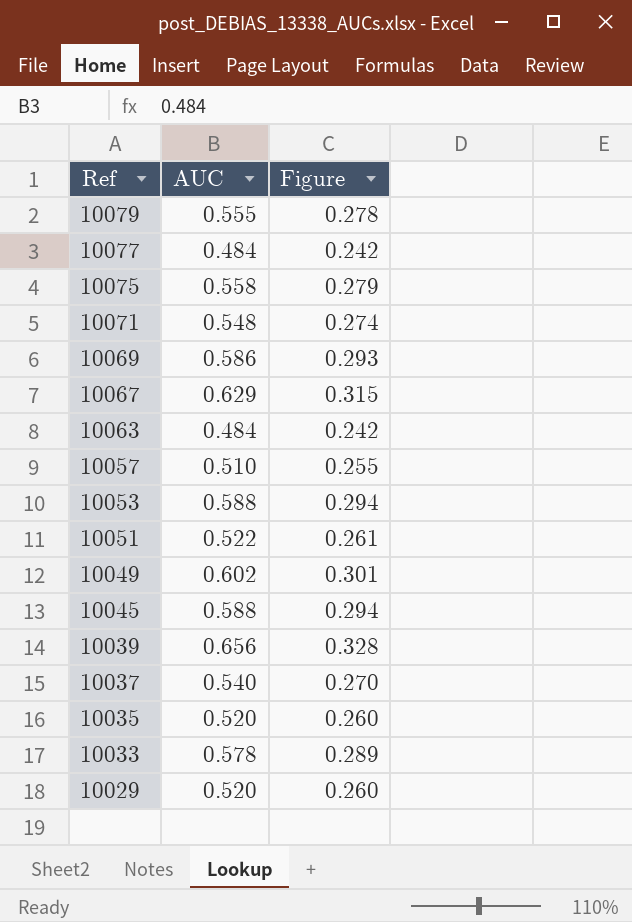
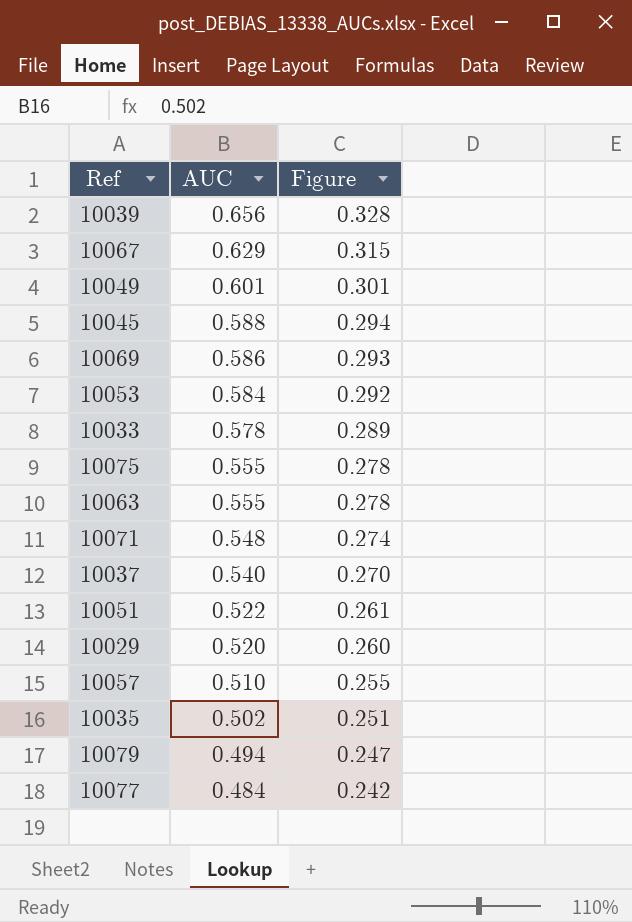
row order: Ref descending -> AUC descending
10049 | AUC: 0.602 -> 0.601
10053 | AUC: 0.588 -> 0.584
10053 | Figure: 0.294 -> 0.292
10075 | AUC: 0.558 -> 0.555
10075 | Figure: 0.279 -> 0.278
10063 | AUC: 0.484 -> 0.555
10063 | Figure: 0.242 -> 0.278
10035 | AUC: 0.520 -> 0.502
10035 | Figure: 0.260 -> 0.251
10079 | AUC: 0.555 -> 0.494
10079 | Figure: 0.278 -> 0.247

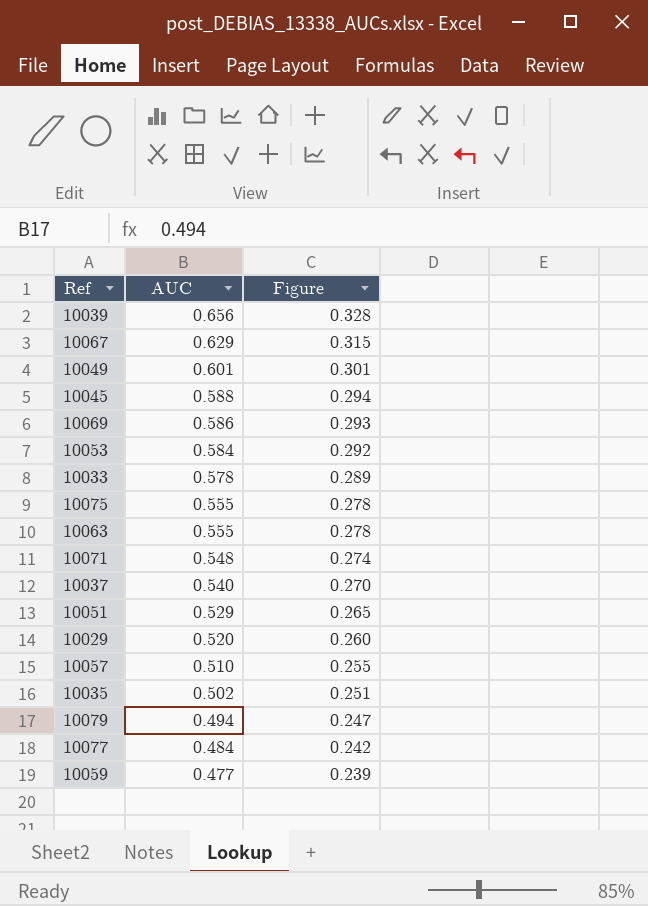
10051 | AUC: 0.522 -> 0.529
10051 | Figure: 0.261 -> 0.265
row 10059: none -> 0.477 | 0.239

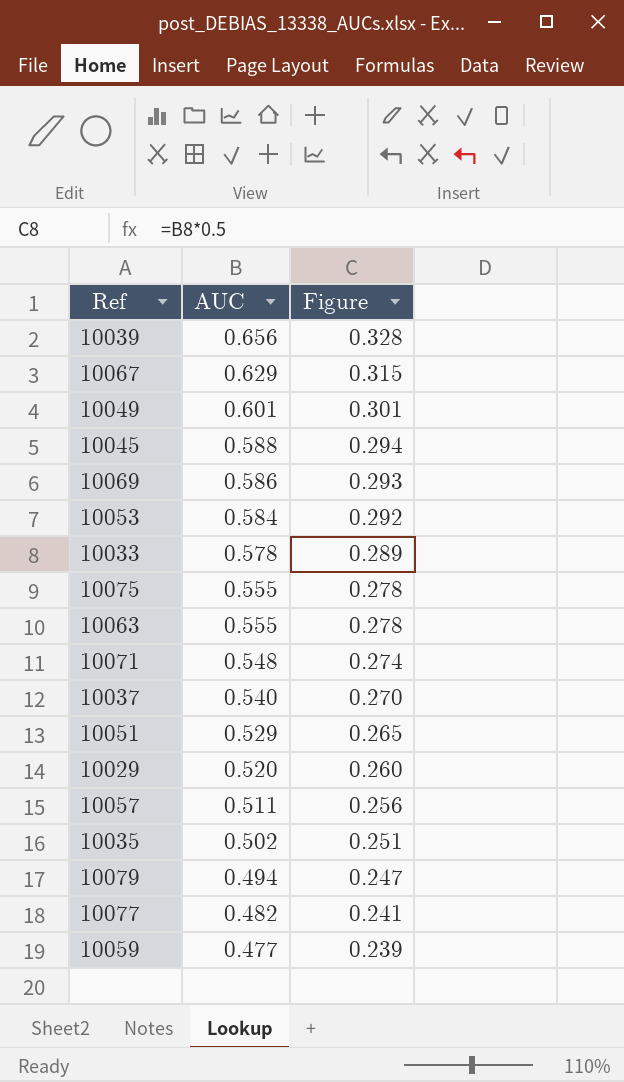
10057 | AUC: 0.510 -> 0.511
10057 | Figure: 0.255 -> 0.256
10077 | AUC: 0.484 -> 0.482
10077 | Figure: 0.242 -> 0.241

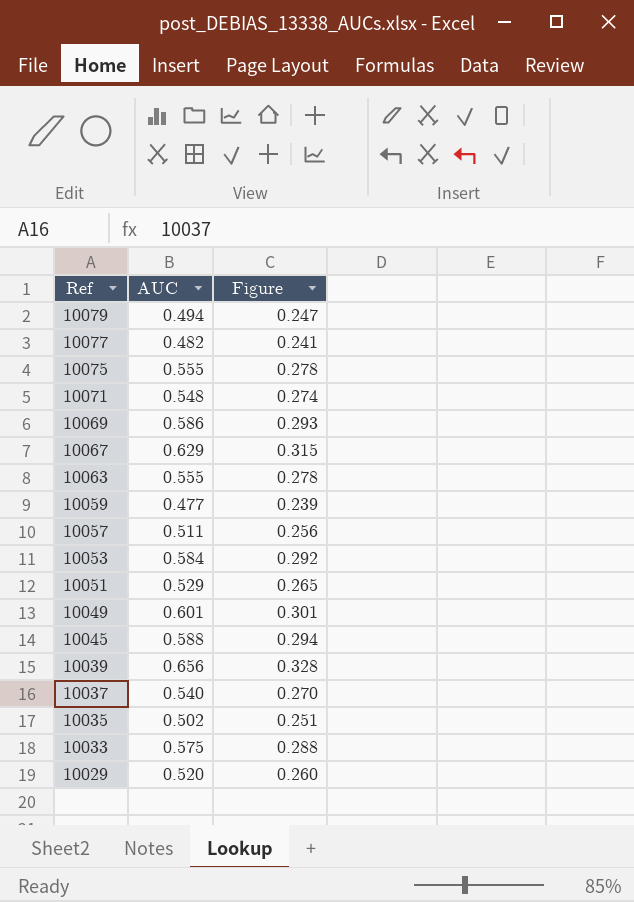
row order: AUC descending -> Ref descending
10033 | AUC: 0.578 -> 0.575
10033 | Figure: 0.289 -> 0.288

